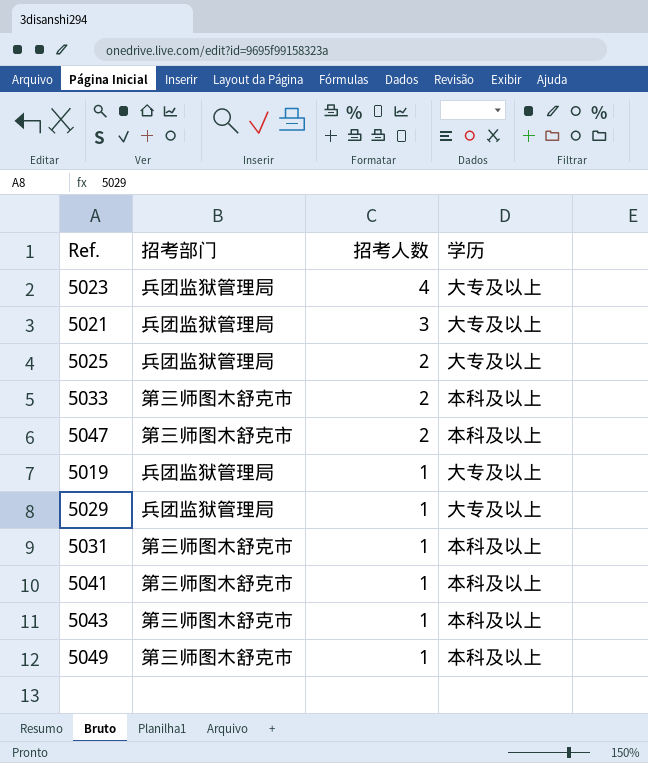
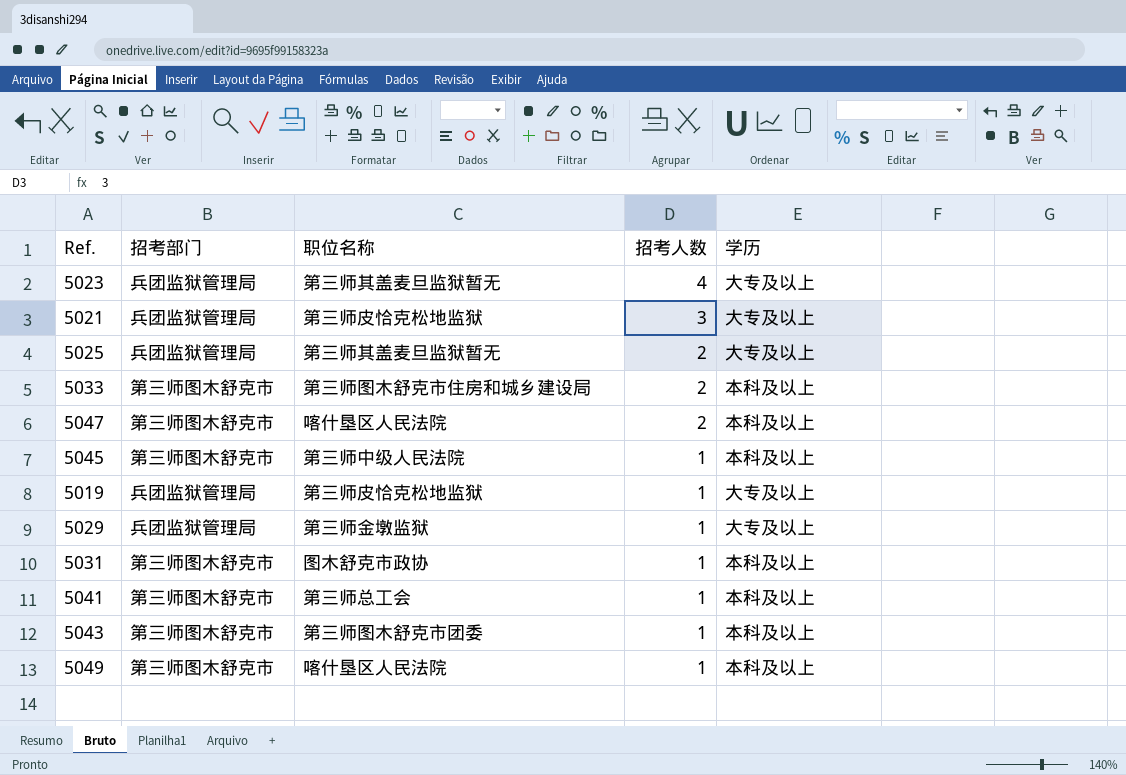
column 职位名称 | position: none -> 3
row 5045: none -> 第三师图木舒克市 | 第三师中级人民法院 | 1 | 本科及以上

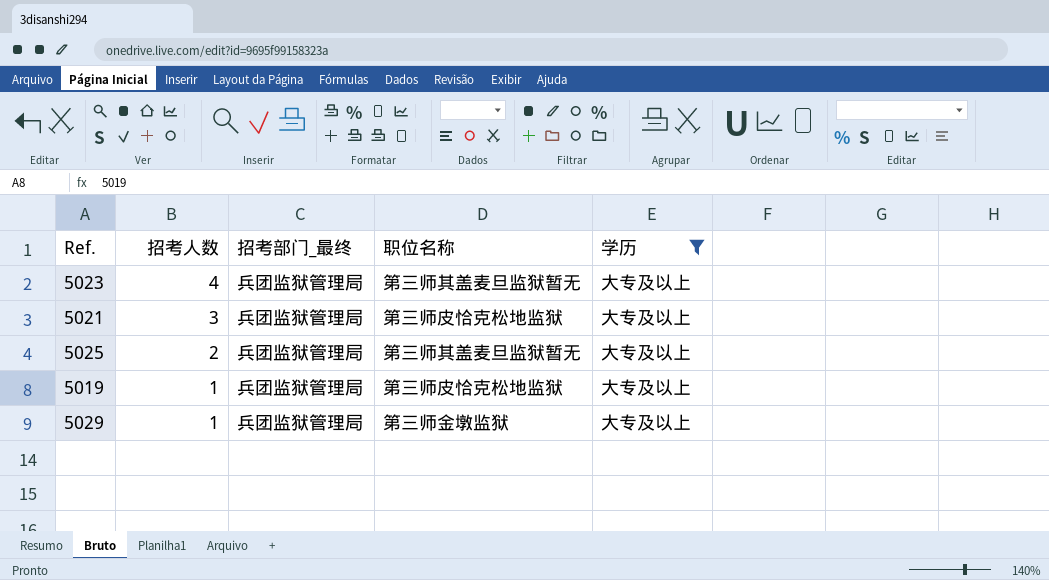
filter: none -> 学历 = 大专及以上
column 招考人数 | position: 4 -> 2
column name: 招考部门 -> 招考部门_最终

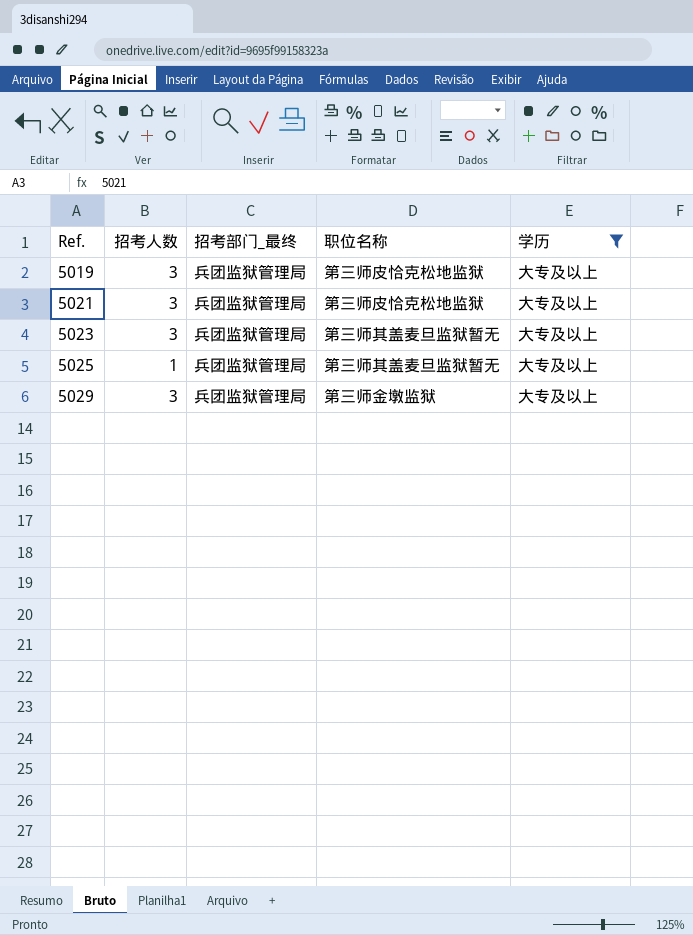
row order: 招考人数 descending -> Ref. ascending
5019 | 招考人数: 1 -> 3
5023 | 招考人数: 4 -> 3
5025 | 招考人数: 2 -> 1
5029 | 招考人数: 1 -> 3

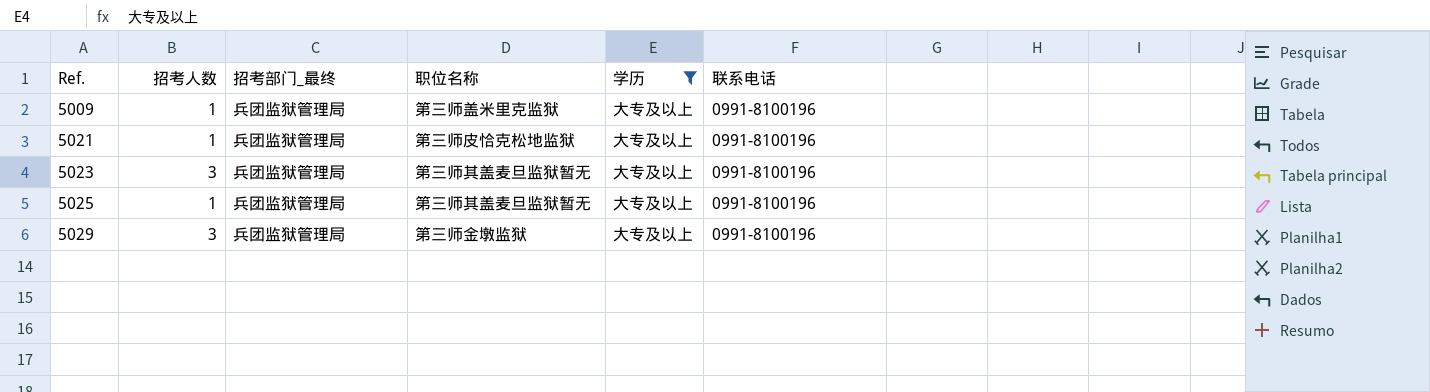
column 联系电话 | position: none -> 6
row 5019: 3 | 兵团监狱管理局 | 第三师皮恰克松地监狱 | 大专及以上 -> none
row 5009: none -> 1 | 兵团监狱管理局 | 第三师盖米里克监狱 | 大专及以上 | 0991-8100196
5021 | 招考人数: 3 -> 1

